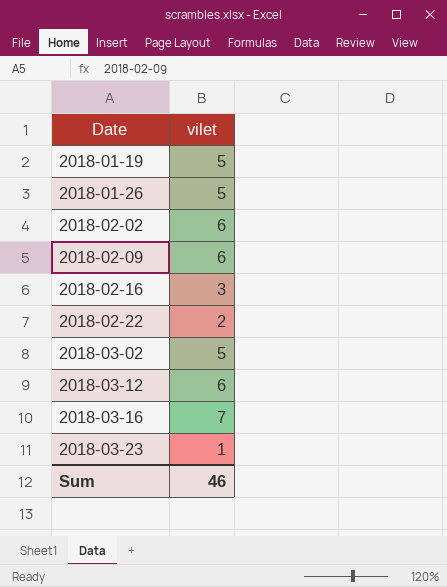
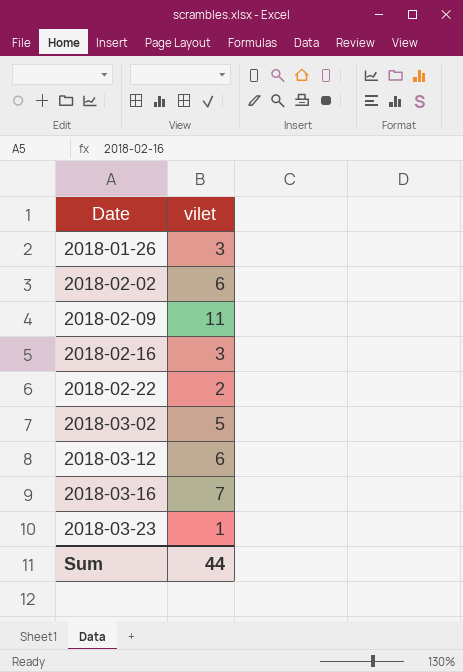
row 2018-01-19: 5 -> none
2018-01-26 | vilet: 5 -> 3
2018-02-09 | vilet: 6 -> 11
Sum | vilet: 46 -> 44

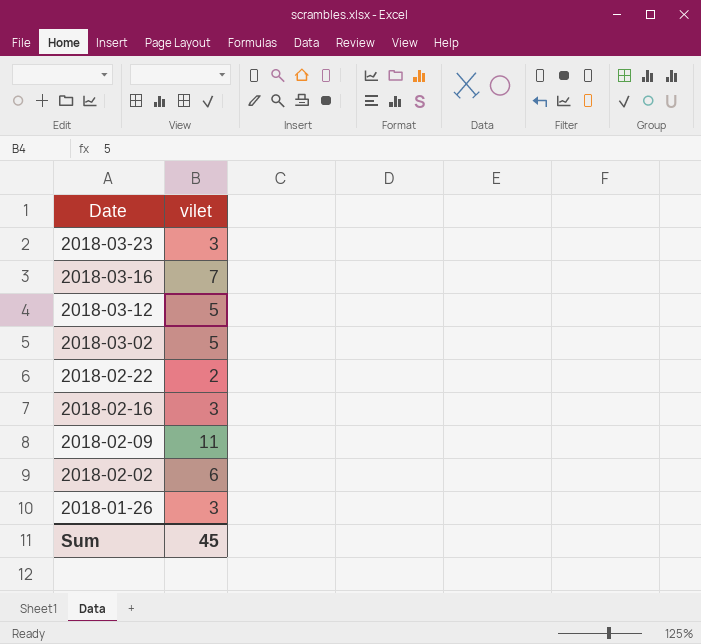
row order: Date ascending -> Date descending
2018-03-23 | vilet: 1 -> 3
2018-03-12 | vilet: 6 -> 5
Sum | vilet: 44 -> 45

